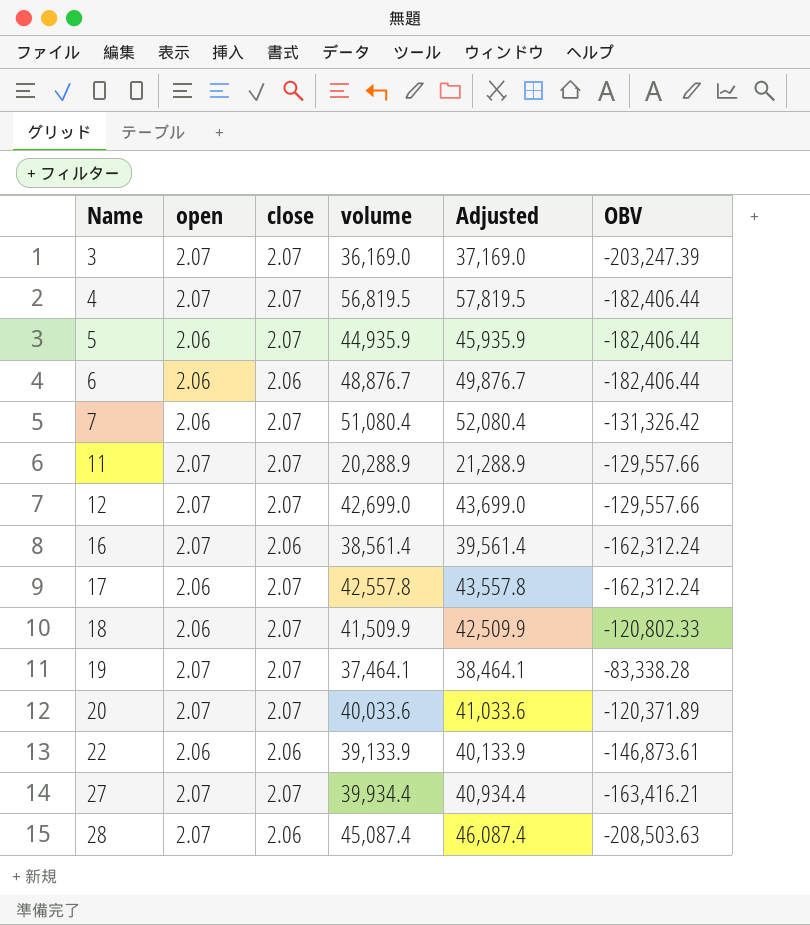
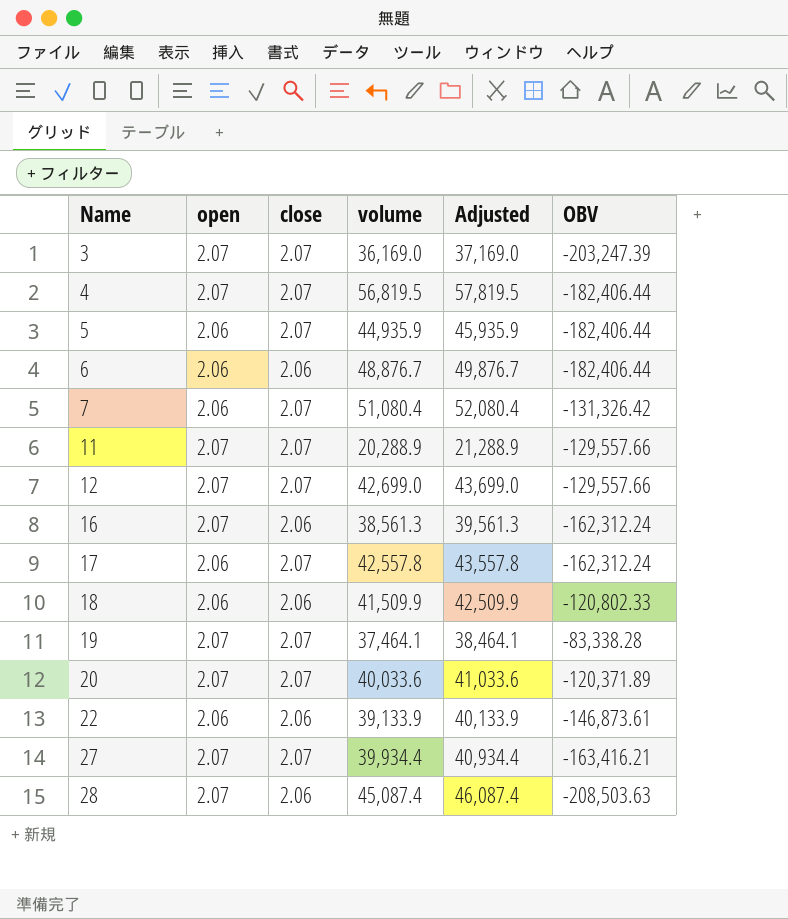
16 | volume: 38,561.4 -> 38,561.3
16 | Adjusted: 39,561.4 -> 39,561.3
18 | close: 2.07 -> 2.06

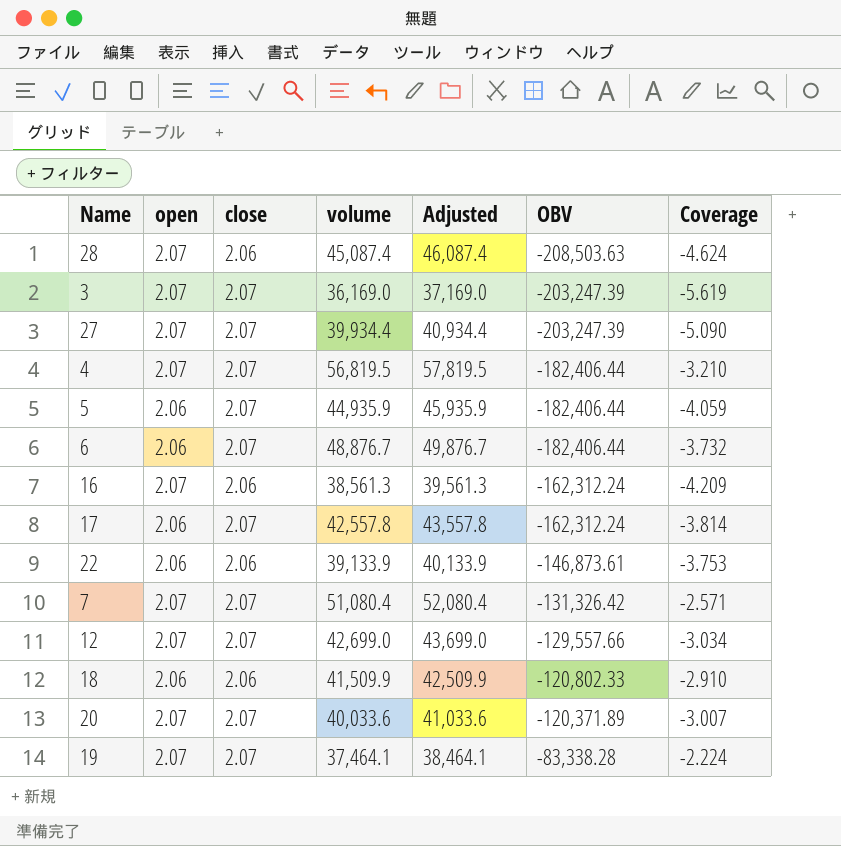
row order: Name ascending -> OBV ascending
column Coverage | formula: none -> [OBV] / [volume]
row 11: 2.07 | 2.07 | 20,288.9 | 21,288.9 | -129,557.66 -> none
27 | OBV: -163,416.21 -> -203,247.39
6 | close: 2.06 -> 2.07
7 | open: 2.06 -> 2.07

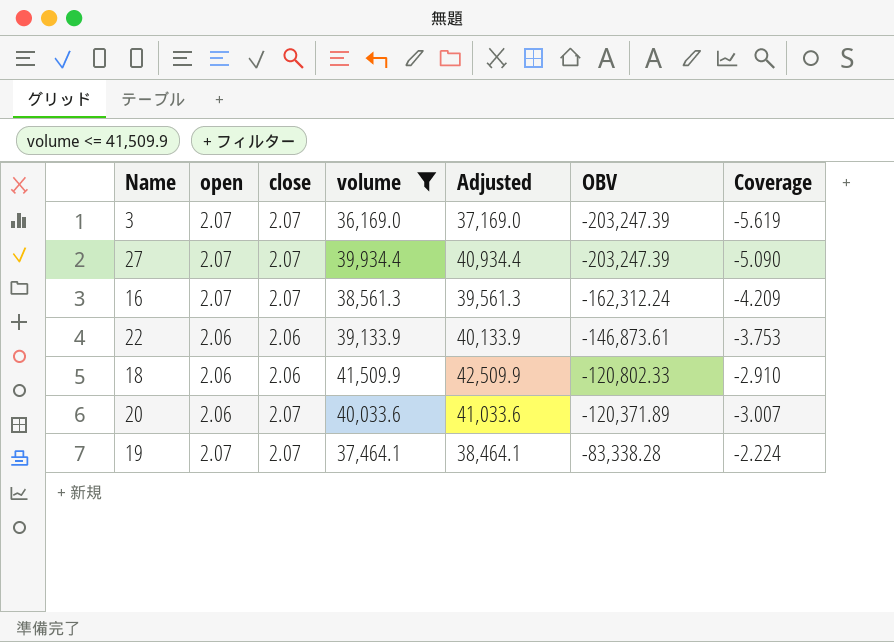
filter: none -> volume <= 41,509.9
16 | close: 2.06 -> 2.07
20 | open: 2.07 -> 2.06

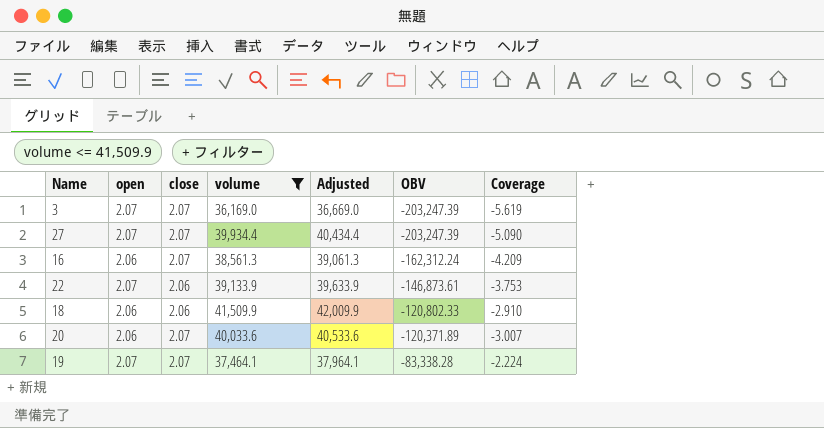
column Adjusted | formula: [volume] + 1000 -> [volume] + 500
16 | open: 2.07 -> 2.06
22 | open: 2.06 -> 2.07

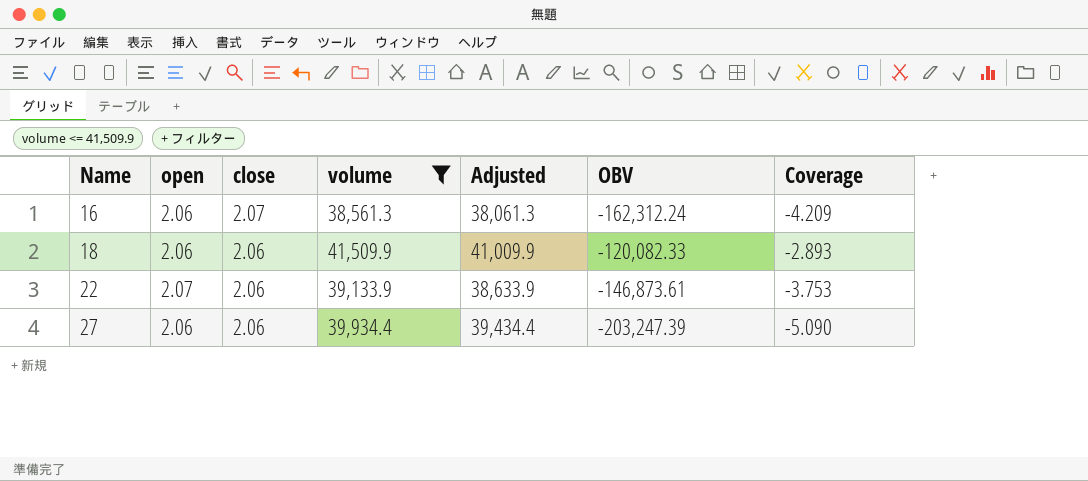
row order: OBV ascending -> Name ascending
column Adjusted | formula: [volume] + 500 -> [volume] - 500
row 3: 2.07 | 2.07 | 36,169.0 | 36,669.0 | -203,247.39 | -5.619 -> none
row 20: 2.06 | 2.07 | 40,033.6 | 40,533.6 | -120,371.89 | -3.007 -> none
row 19: 2.07 | 2.07 | 37,464.1 | 37,964.1 | -83,338.28 | -2.224 -> none
18 | OBV: -120,802.33 -> -120,082.33
18 | Coverage: -2.910 -> -2.893
27 | open: 2.07 -> 2.06
27 | close: 2.07 -> 2.06

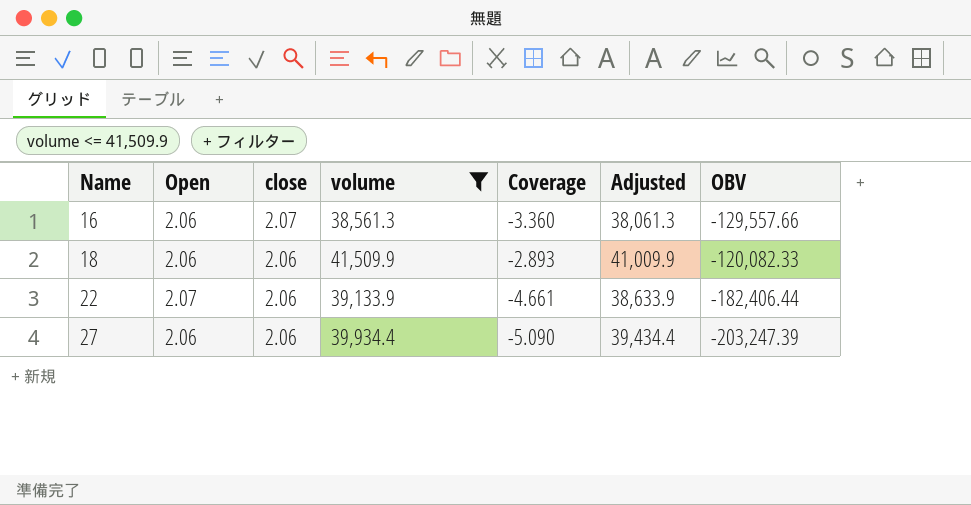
column name: open -> Open
column Coverage | position: 7 -> 5
16 | Coverage: -4.209 -> -3.360
16 | OBV: -162,312.24 -> -129,557.66
22 | Coverage: -3.753 -> -4.661
22 | OBV: -146,873.61 -> -182,406.44

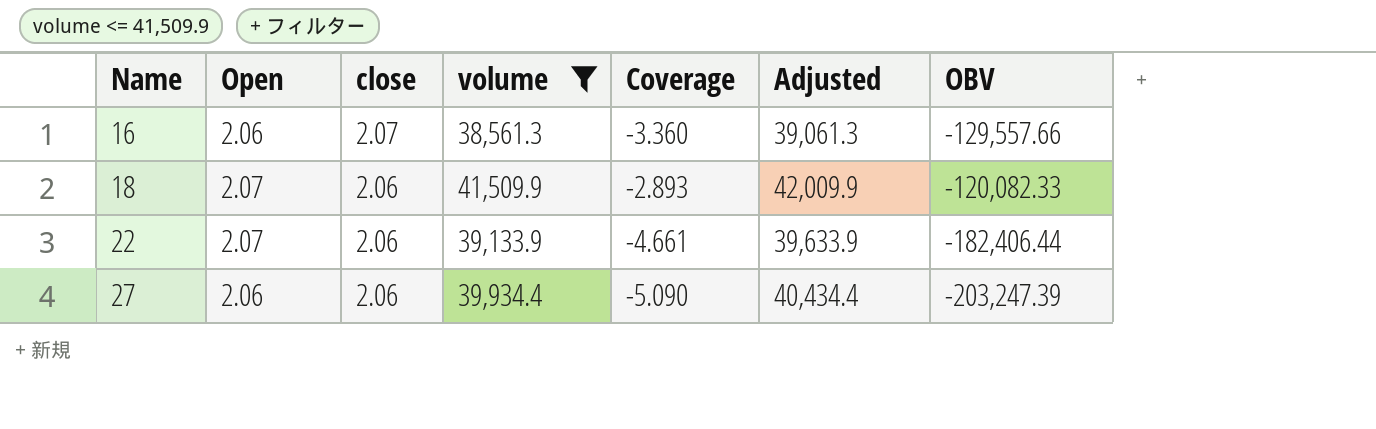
column Adjusted | formula: [volume] - 500 -> [volume] + 500
18 | Open: 2.06 -> 2.07

